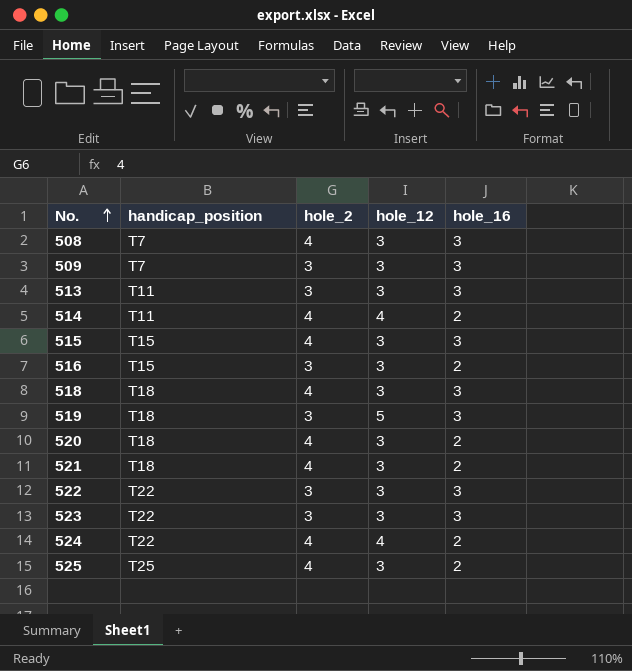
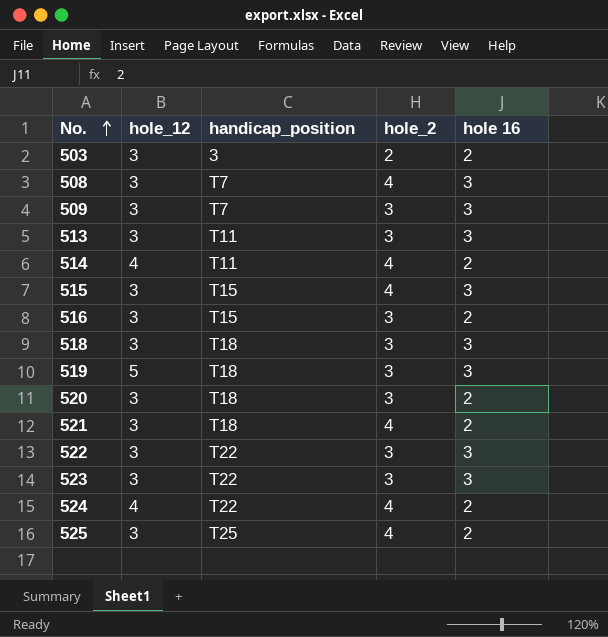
column hole_12 | position: 4 -> 2
column name: hole_16 -> hole 16
row 503: none -> 3 | 3 | 2 | 2
518 | hole_2: 4 -> 3
520 | hole_2: 4 -> 3

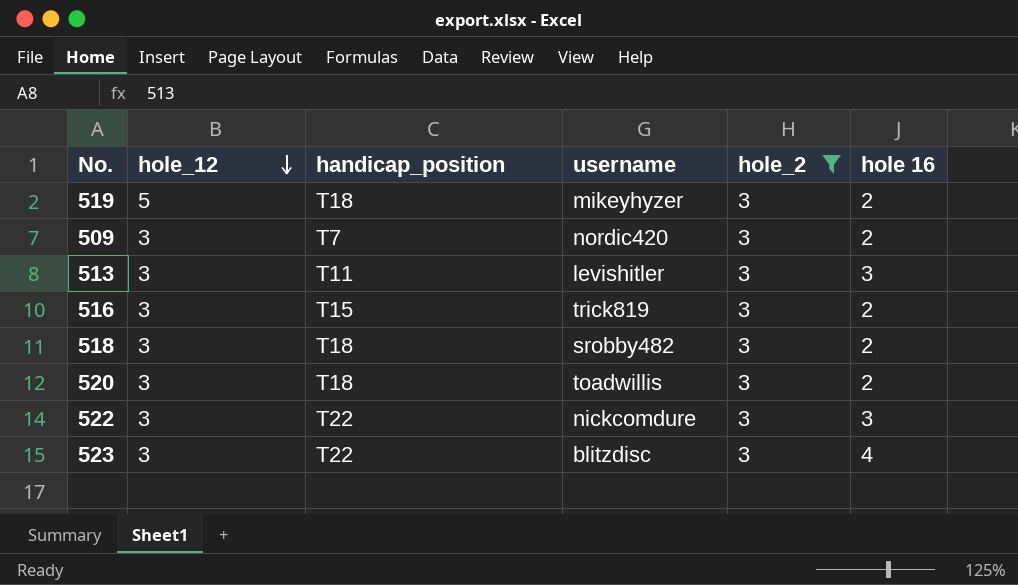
filter: none -> hole_2 = 3
row order: No. ascending -> hole_12 descending
column username | position: none -> 4
519 | hole 16: 3 -> 2
509 | hole 16: 3 -> 2
518 | hole 16: 3 -> 2
523 | hole 16: 3 -> 4

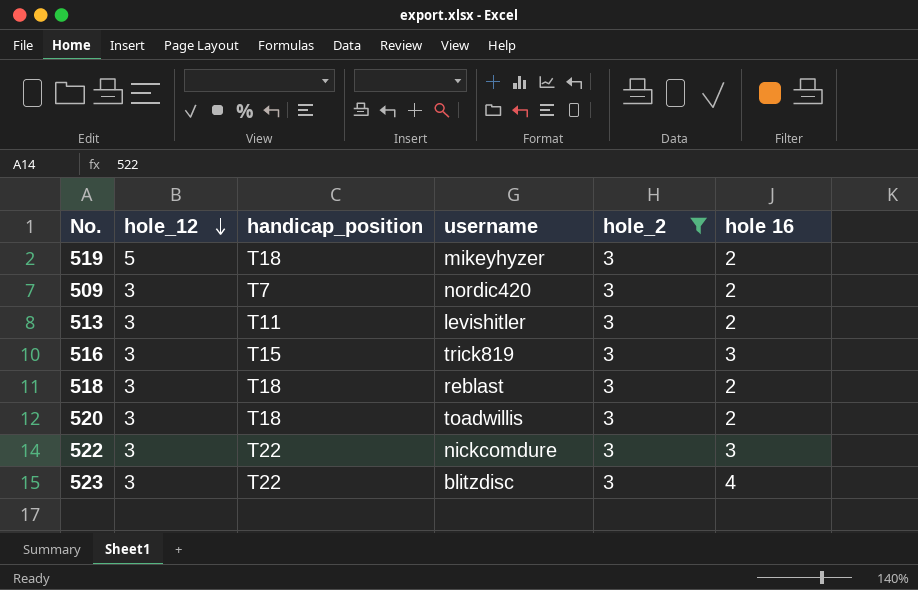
513 | hole 16: 3 -> 2
516 | hole 16: 2 -> 3
518 | username: srobby482 -> reblast

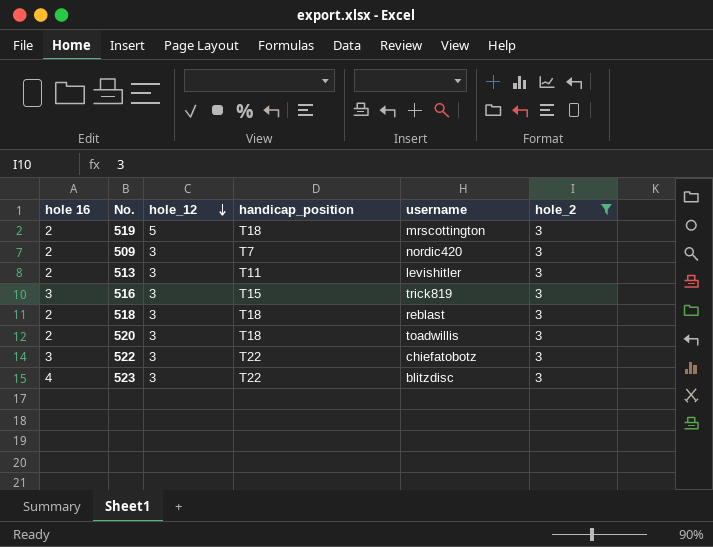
column hole 16 | position: 6 -> 1
519 | username: mikeyhyzer -> mrscottington
522 | username: nickcomdure -> chiefatobotz

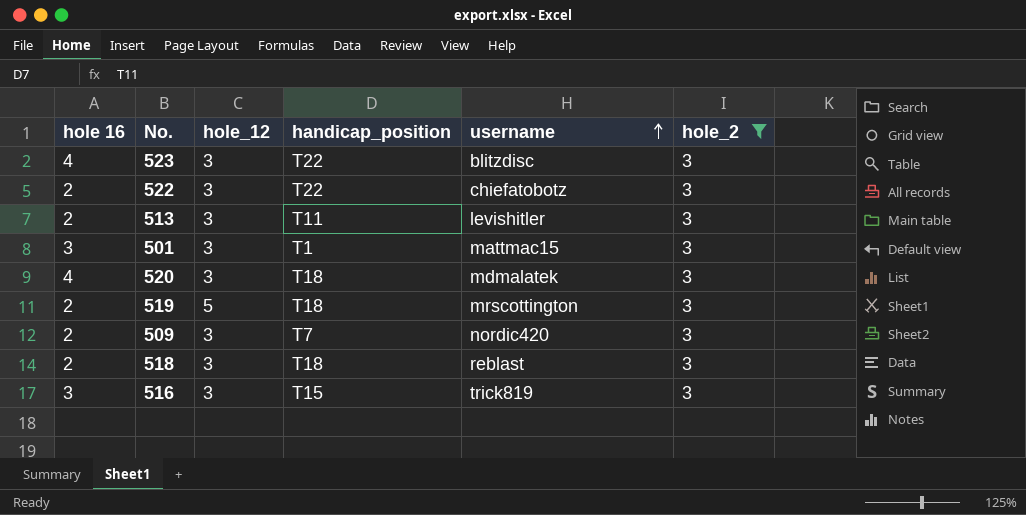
row order: hole_12 descending -> username ascending
522 | hole 16: 3 -> 2
row 501: none -> 3 | 3 | T1 | mattmac15 | 3
520 | hole 16: 2 -> 4
520 | username: toadwillis -> mdmalatek

